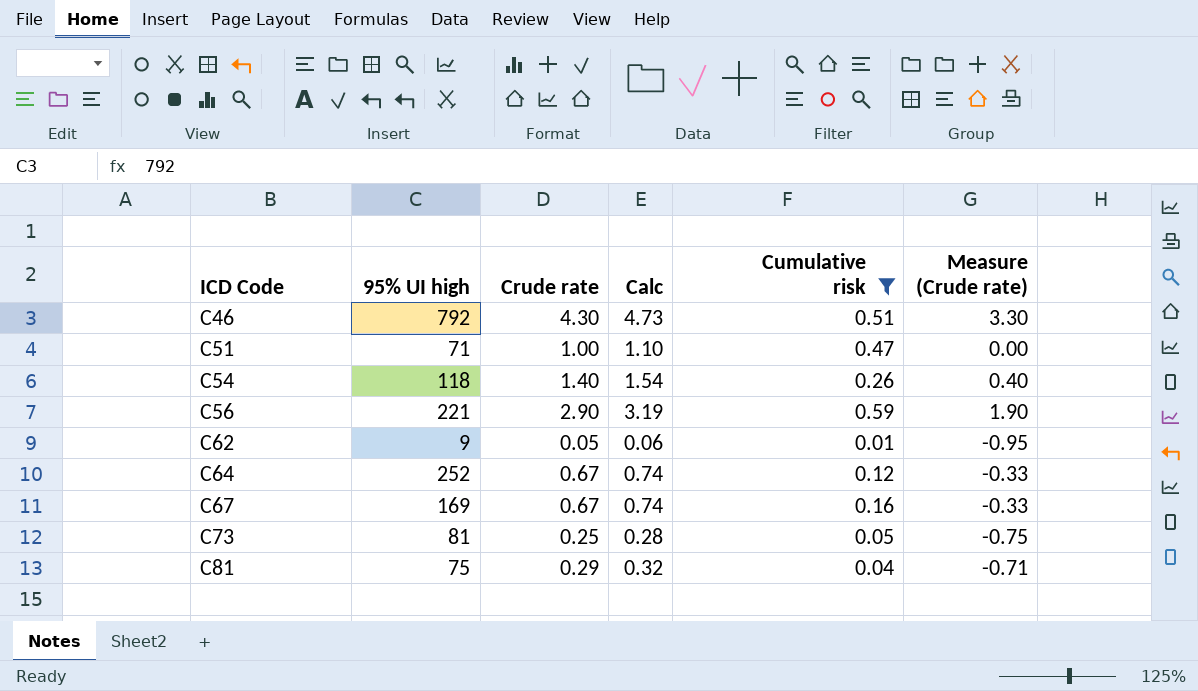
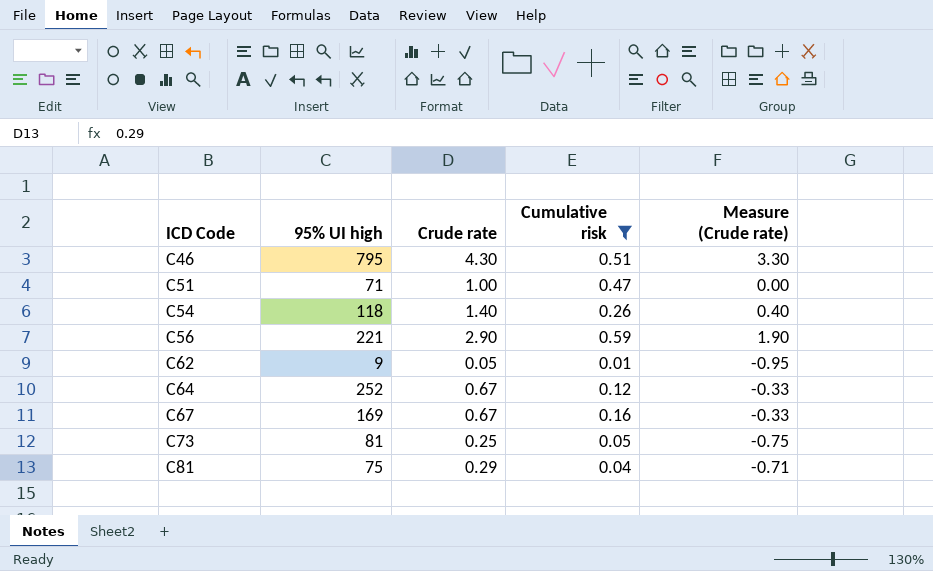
column Calc | formula: [Crude rate] * 1.1 -> none
C46 | 95% UI high: 792 -> 795

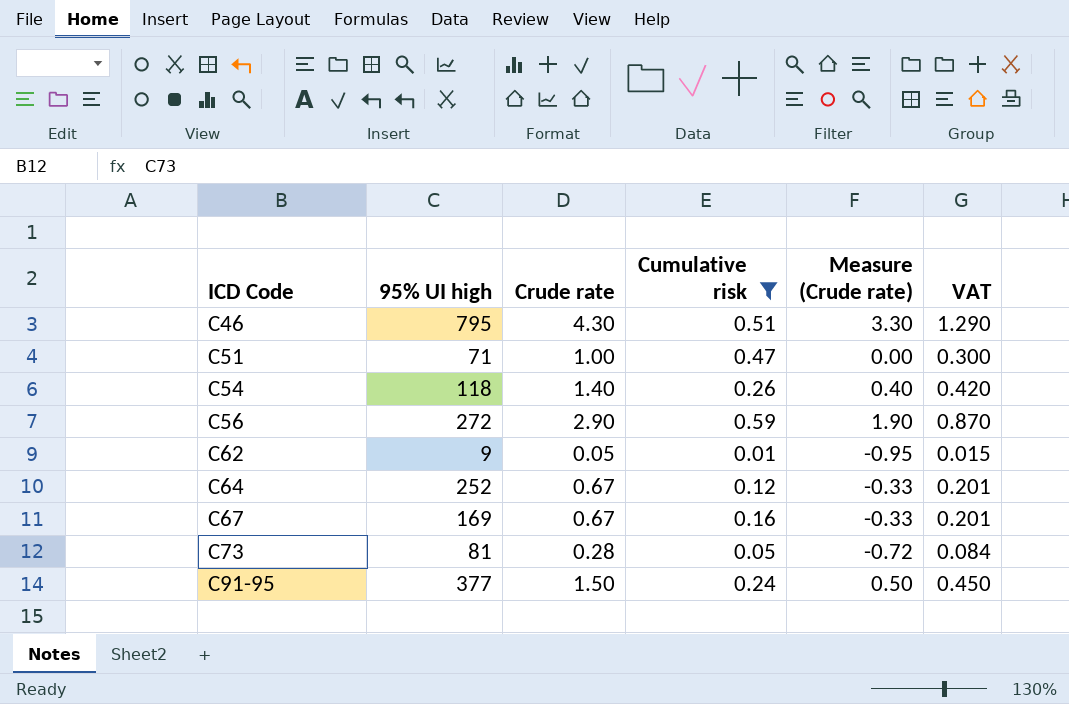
column VAT | formula: none -> [Crude rate] * 0.3
row C81: 75 | 0.29 | 0.04 | -0.71 -> none
C56 | 95% UI high: 221 -> 272
C73 | Crude rate: 0.25 -> 0.28
C73 | Measure (Crude rate): -0.75 -> -0.72
row C91-95: none -> 377 | 1.50 | 0.24 | 0.50 | 0.450

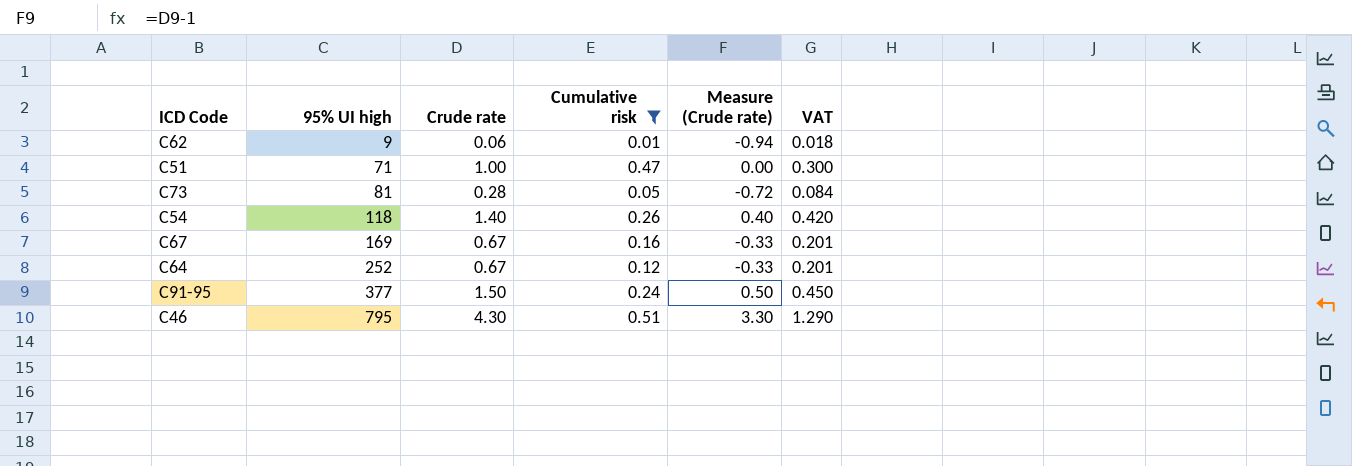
row order: ICD Code ascending -> 95% UI high ascending
row C56: 272 | 2.90 | 0.59 | 1.90 | 0.870 -> none
C62 | Crude rate: 0.05 -> 0.06
C62 | Measure (Crude rate): -0.95 -> -0.94
C62 | VAT: 0.015 -> 0.018

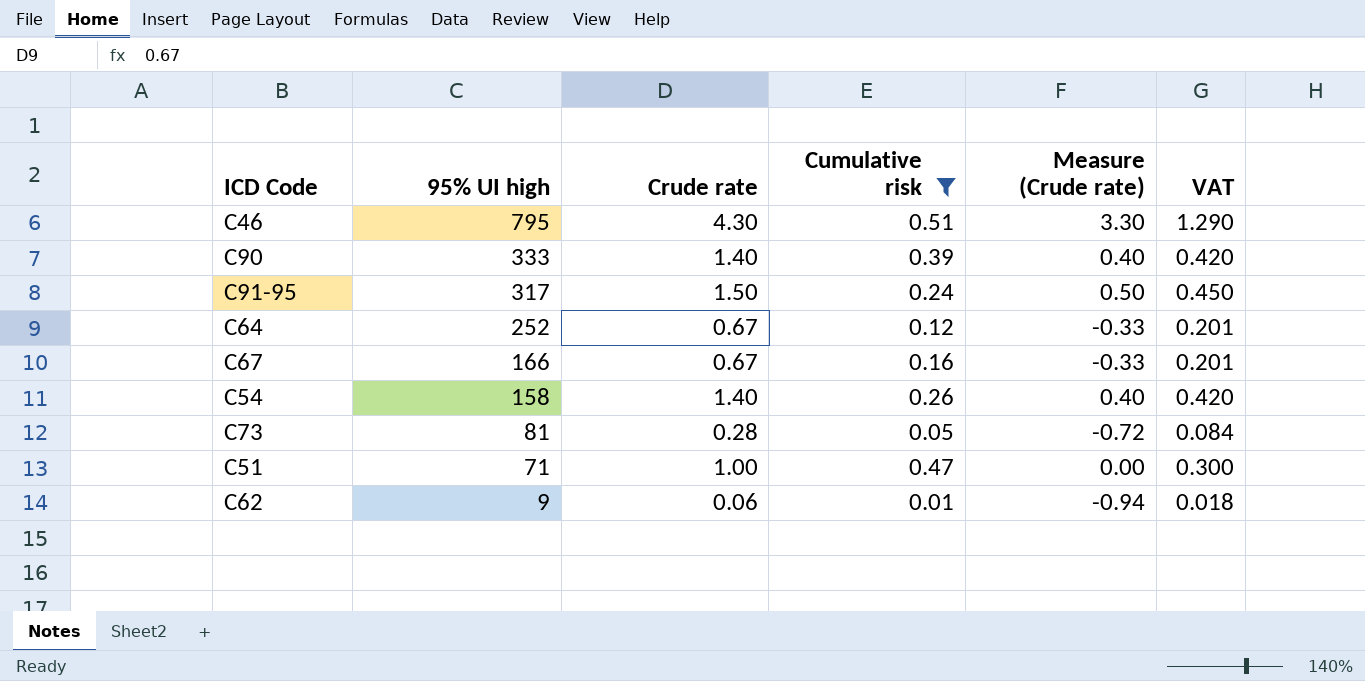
row order: 95% UI high ascending -> 95% UI high descending
row C90: none -> 333 | 1.40 | 0.39 | 0.40 | 0.420
C91-95 | 95% UI high: 377 -> 317
C67 | 95% UI high: 169 -> 166
C54 | 95% UI high: 118 -> 158

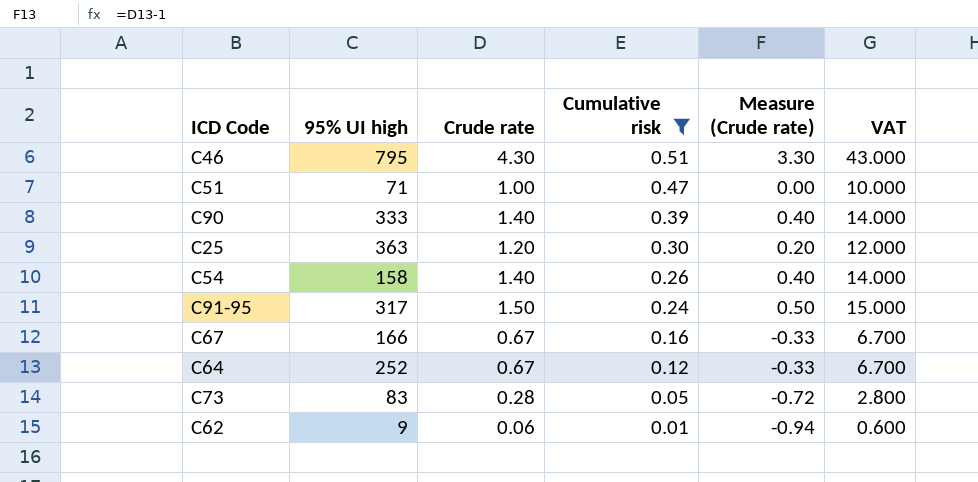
row order: 95% UI high descending -> Cumulative risk descending
column VAT | formula: [Crude rate] * 0.3 -> [Crude rate] * 10
row C25: none -> 363 | 1.20 | 0.30 | 0.20 | 12.000
C73 | 95% UI high: 81 -> 83

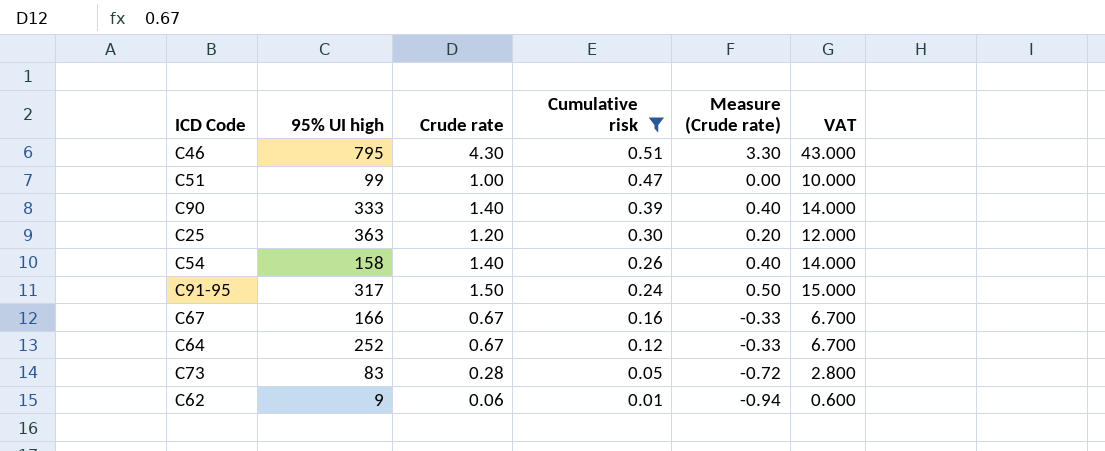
C51 | 95% UI high: 71 -> 99

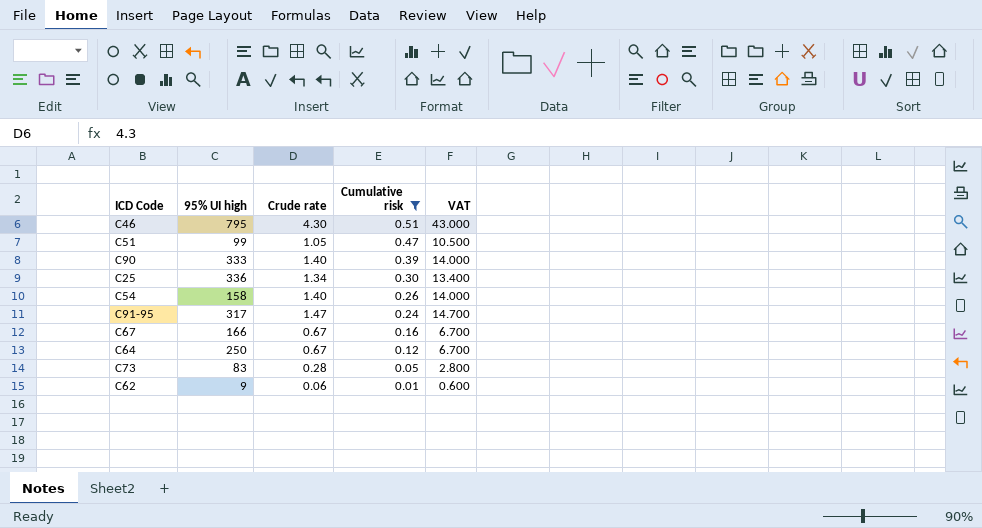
column Measure (Crude rate) | formula: [Crude rate] - 1 -> none
C51 | Crude rate: 1.00 -> 1.05
C51 | VAT: 10.000 -> 10.500
C25 | 95% UI high: 363 -> 336
C25 | Crude rate: 1.20 -> 1.34
C25 | VAT: 12.000 -> 13.400
C91-95 | Crude rate: 1.50 -> 1.47
C91-95 | VAT: 15.000 -> 14.700
C64 | 95% UI high: 252 -> 250

